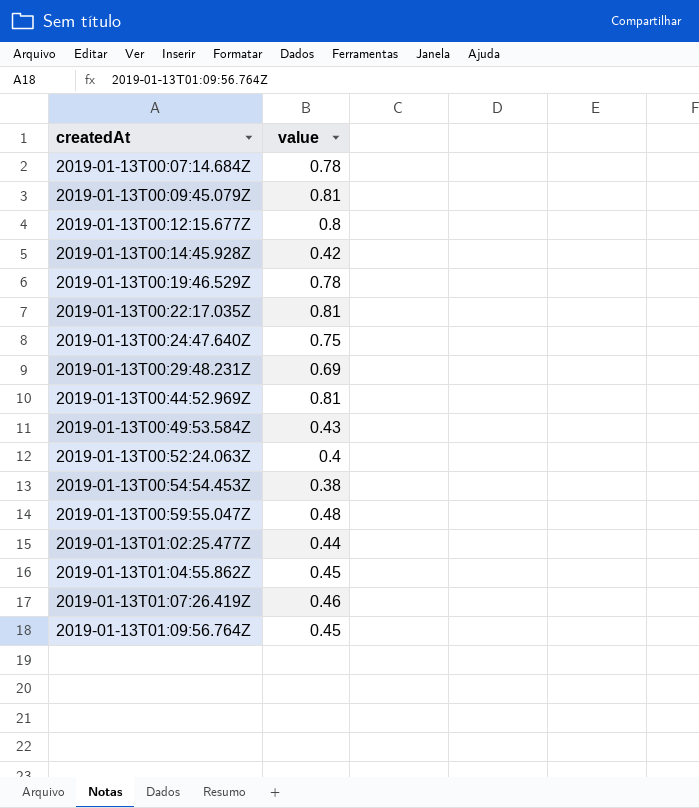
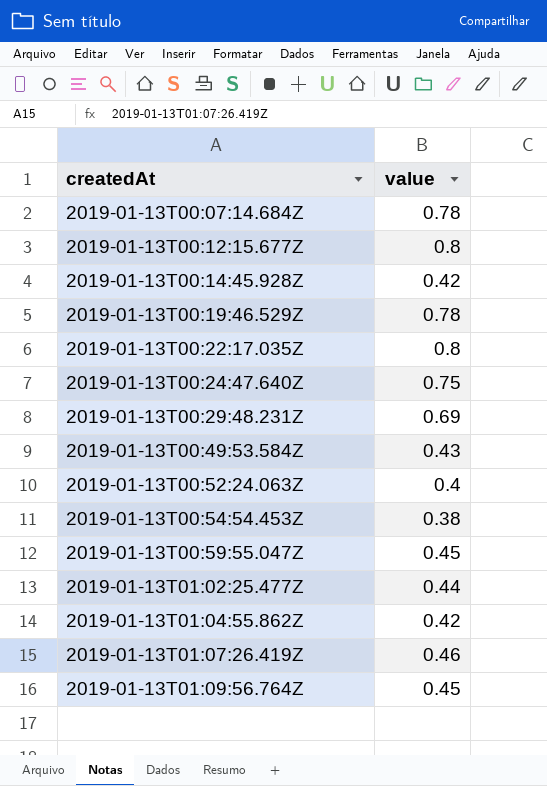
row 2019-01-13T00:09:45.079Z: 0.81 -> none
row 2019-01-13T00:44:52.969Z: 0.81 -> none
2019-01-13T00:22:17.035Z | value: 0.81 -> 0.8
2019-01-13T00:59:55.047Z | value: 0.48 -> 0.45
2019-01-13T01:04:55.862Z | value: 0.45 -> 0.42

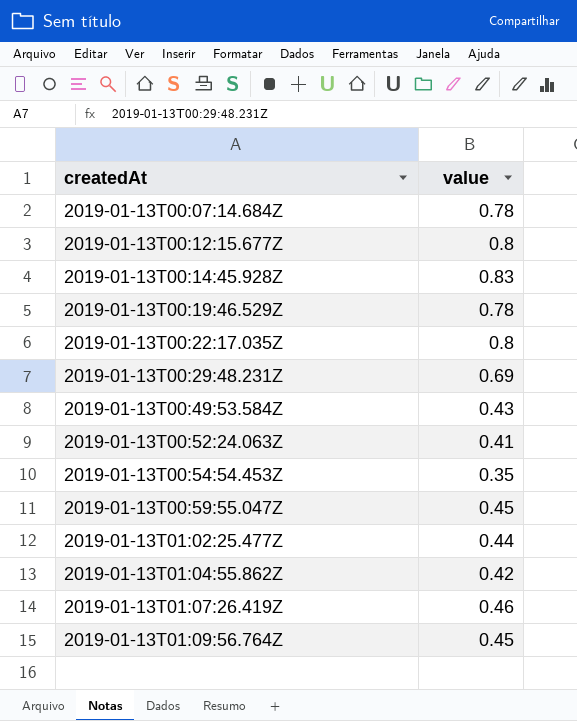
row 2019-01-13T00:24:47.640Z: 0.75 -> none
2019-01-13T00:14:45.928Z | value: 0.42 -> 0.83
2019-01-13T00:52:24.063Z | value: 0.4 -> 0.41
2019-01-13T00:54:54.453Z | value: 0.38 -> 0.35

